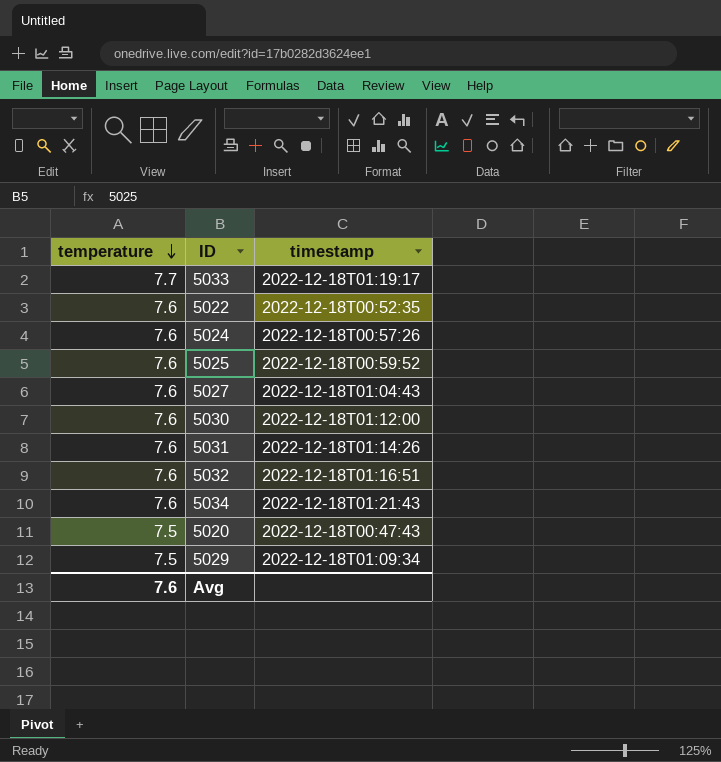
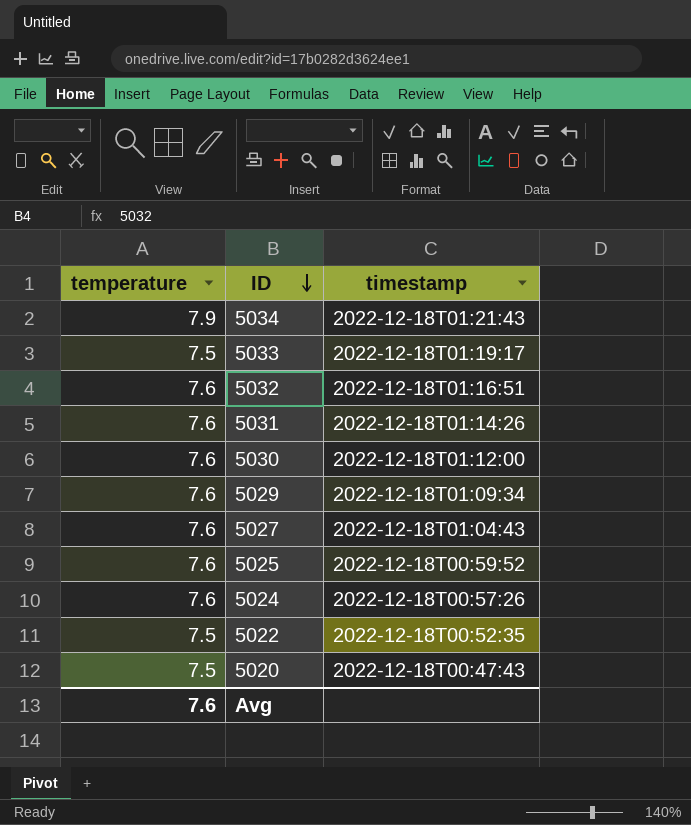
row order: temperature descending -> ID descending
5034 | temperature: 7.6 -> 7.9
5033 | temperature: 7.7 -> 7.5
5029 | temperature: 7.5 -> 7.6
5022 | temperature: 7.6 -> 7.5

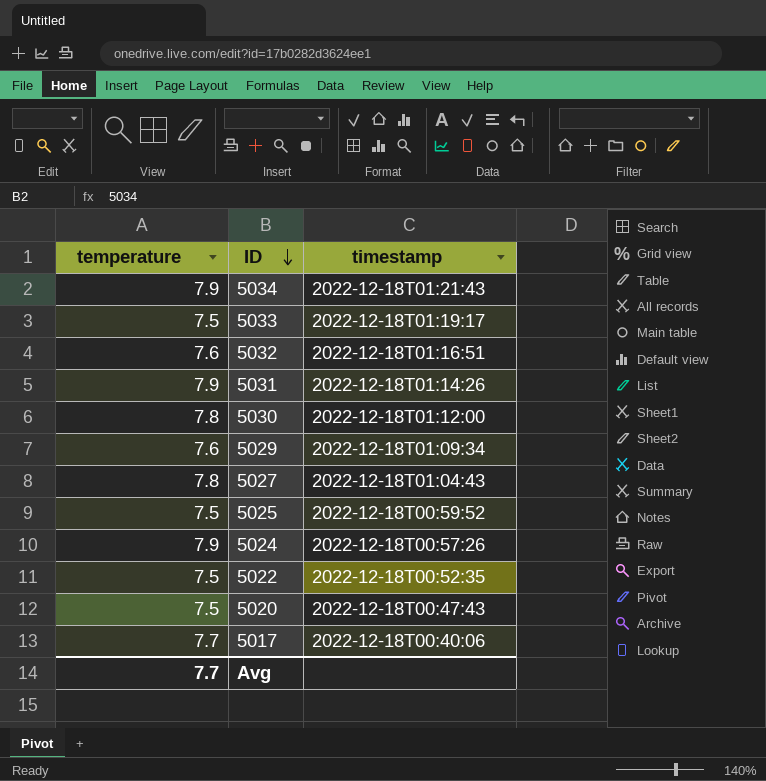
5031 | temperature: 7.6 -> 7.9
5030 | temperature: 7.6 -> 7.8
5027 | temperature: 7.6 -> 7.8
5025 | temperature: 7.6 -> 7.5
5024 | temperature: 7.6 -> 7.9
row 5017: none -> 7.7 | 2022-12-18T00:40:06
Avg | temperature: 7.6 -> 7.7

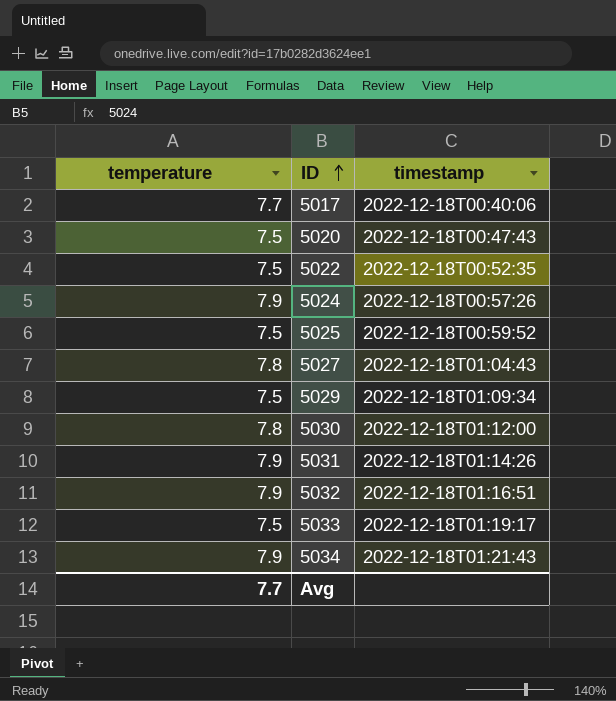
row order: ID descending -> ID ascending
5029 | temperature: 7.6 -> 7.5
5032 | temperature: 7.6 -> 7.9

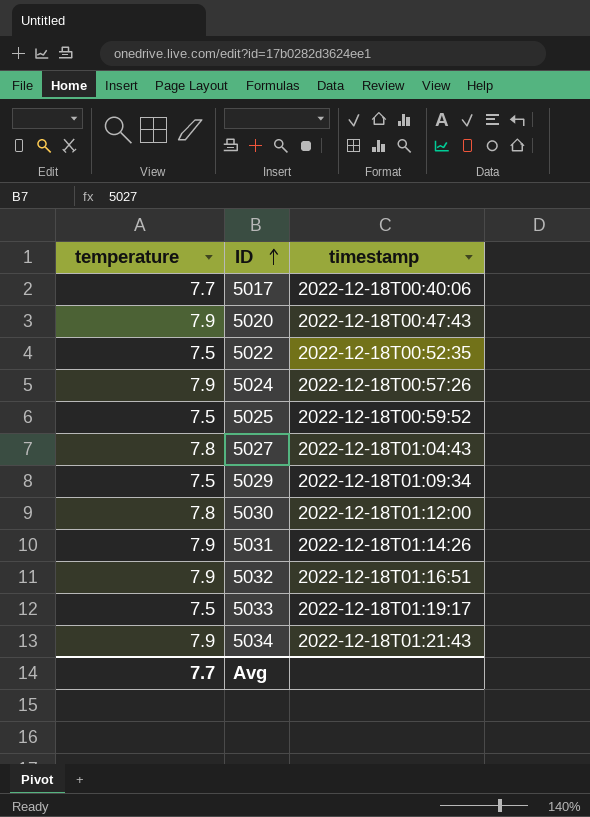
5020 | temperature: 7.5 -> 7.9

